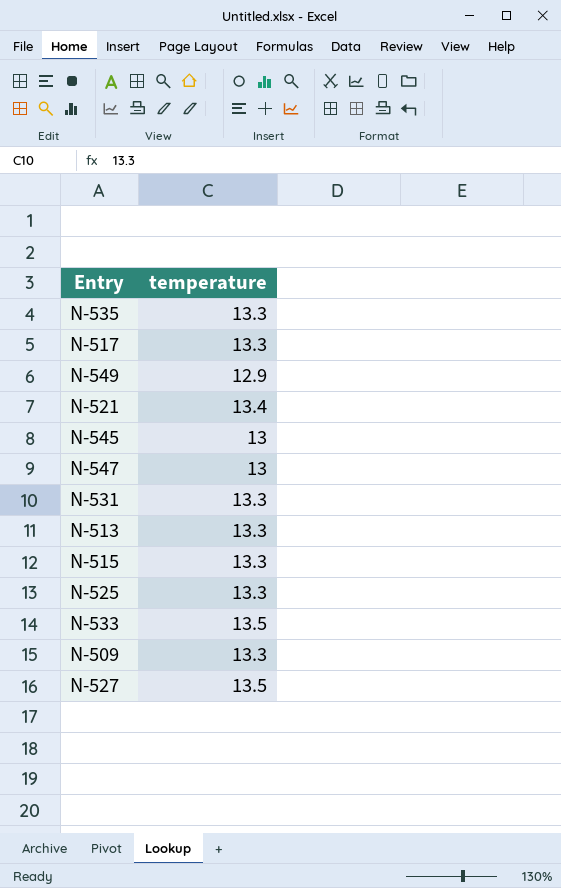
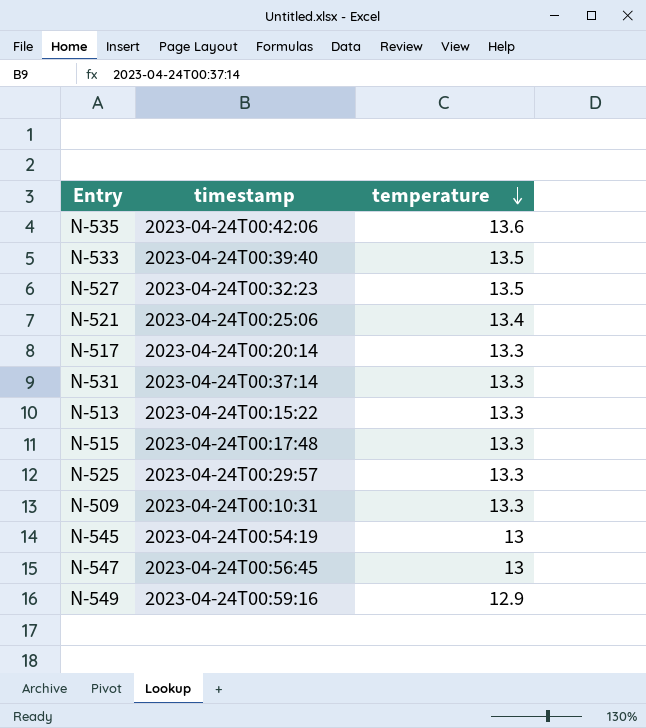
row order: none -> temperature descending
column timestamp | position: none -> 2
N-535 | temperature: 13.3 -> 13.6

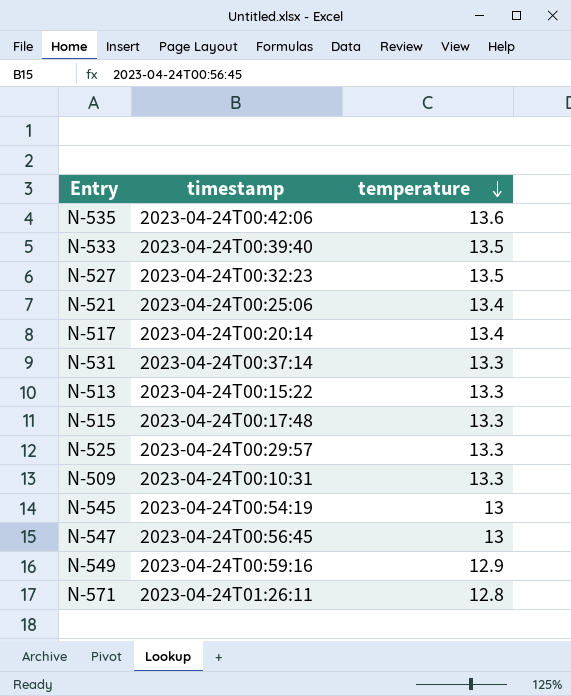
N-517 | temperature: 13.3 -> 13.4
row N-571: none -> 2023-04-24T01:26:11 | 12.8

